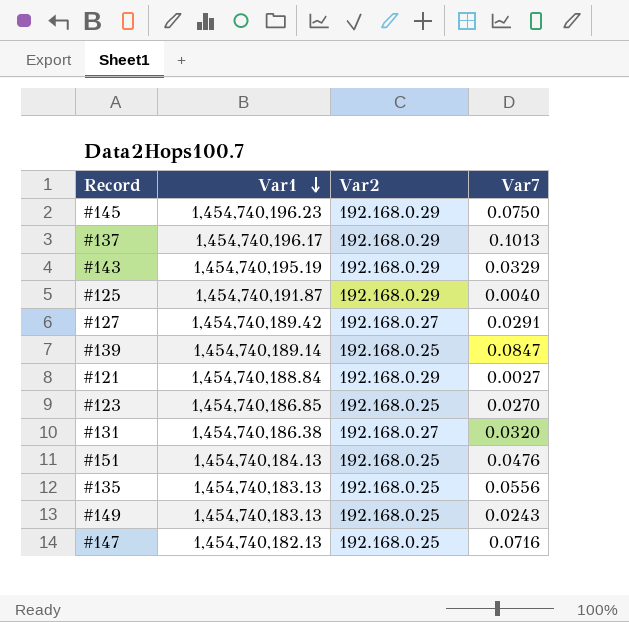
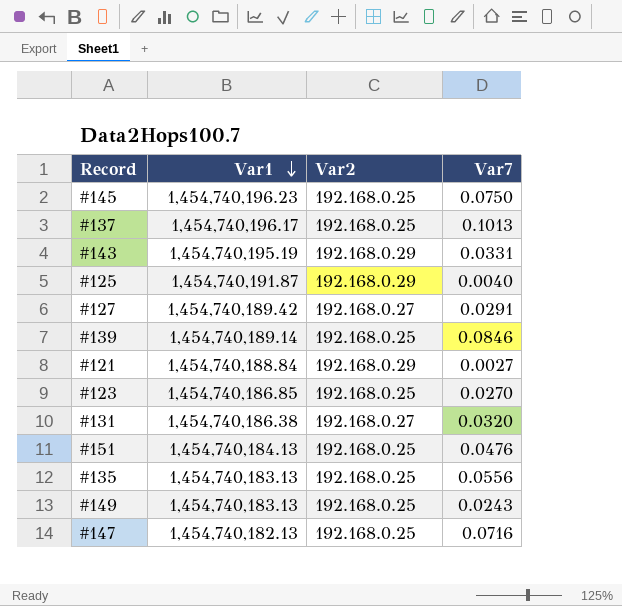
#145 | Var2: 192.168.0.29 -> 192.168.0.25
#137 | Var2: 192.168.0.29 -> 192.168.0.25
#143 | Var7: 0.0329 -> 0.0331
#139 | Var7: 0.0847 -> 0.0846

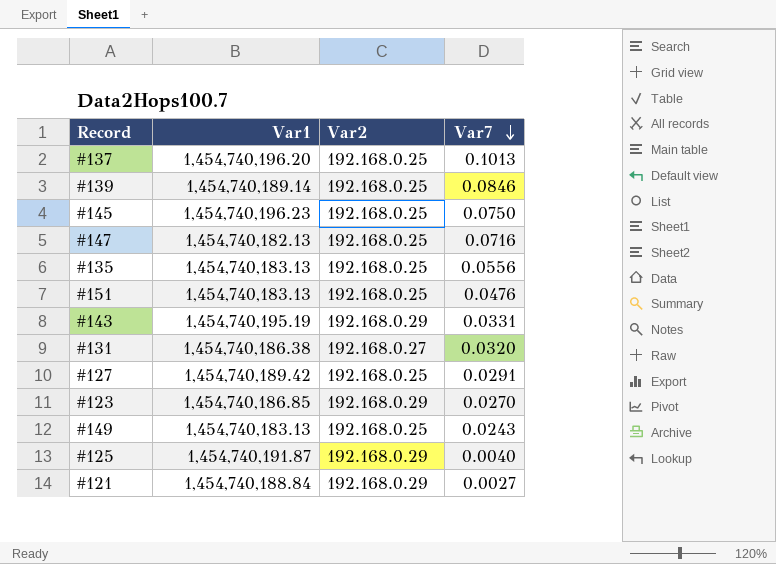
row order: Var1 descending -> Var7 descending
#137 | Var1: 1,454,740,196.17 -> 1,454,740,196.20
#151 | Var1: 1,454,740,184.13 -> 1,454,740,183.13
#127 | Var2: 192.168.0.27 -> 192.168.0.25
#123 | Var2: 192.168.0.25 -> 192.168.0.29

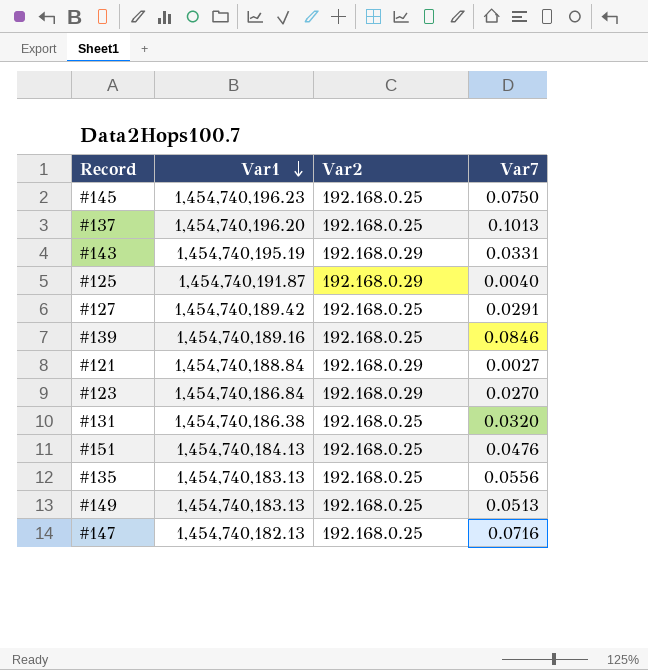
row order: Var7 descending -> Var1 descending
#139 | Var1: 1,454,740,189.14 -> 1,454,740,189.16
#123 | Var1: 1,454,740,186.85 -> 1,454,740,186.84
#131 | Var2: 192.168.0.27 -> 192.168.0.25
#151 | Var1: 1,454,740,183.13 -> 1,454,740,184.13
#149 | Var7: 0.0243 -> 0.0513

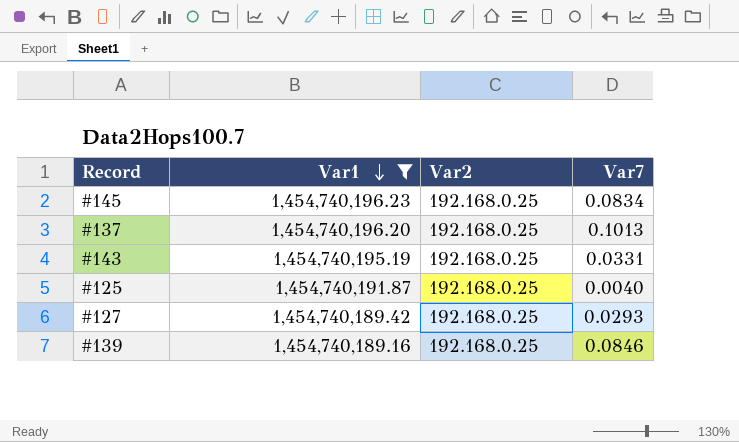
filter: none -> Var1 >= 1,454,740,189.16
#145 | Var7: 0.0750 -> 0.0834
#143 | Var2: 192.168.0.29 -> 192.168.0.25
#125 | Var2: 192.168.0.29 -> 192.168.0.25
#127 | Var7: 0.0291 -> 0.0293

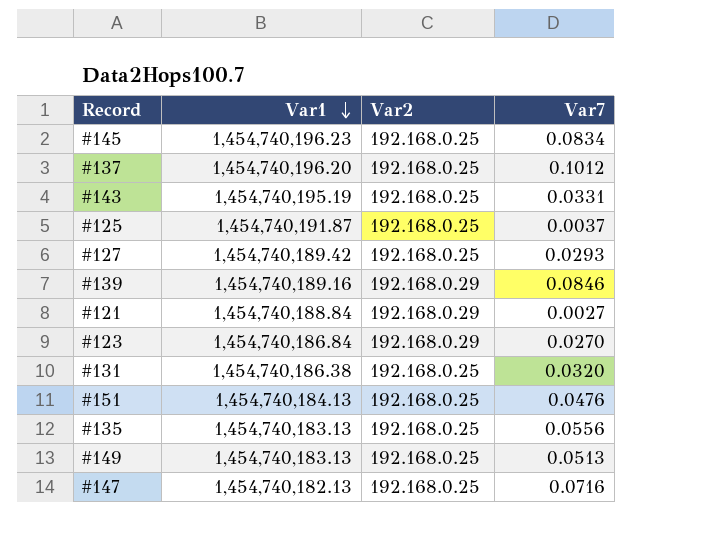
filter: Var1 >= 1,454,740,189.16 -> none
#137 | Var7: 0.1013 -> 0.1012
#125 | Var7: 0.0040 -> 0.0037
#139 | Var2: 192.168.0.25 -> 192.168.0.29

